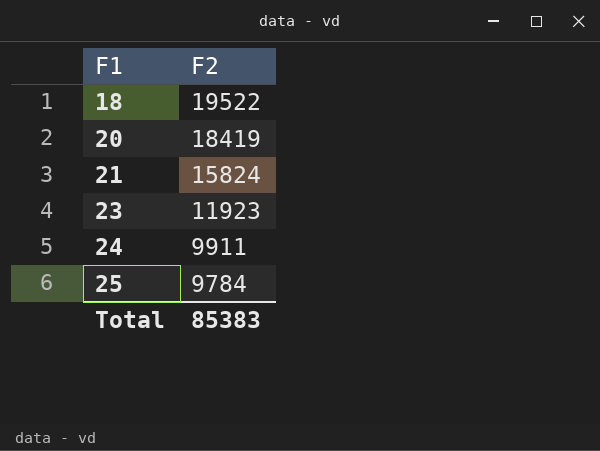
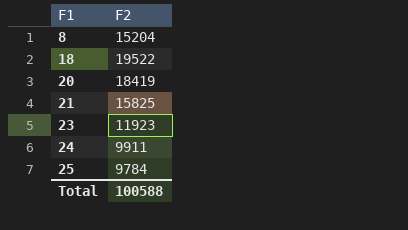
row 8: none -> 15204
21 | F2: 15824 -> 15825
Total | F2: 85383 -> 100588

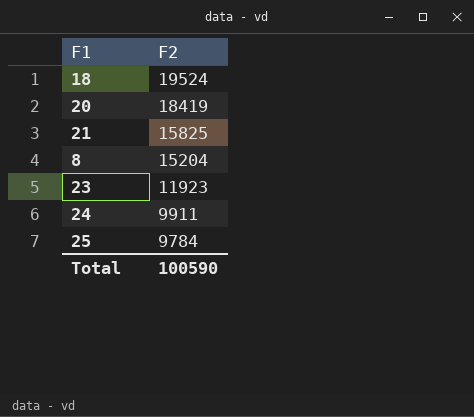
row order: F1 ascending -> F2 descending
18 | F2: 19522 -> 19524
Total | F2: 100588 -> 100590

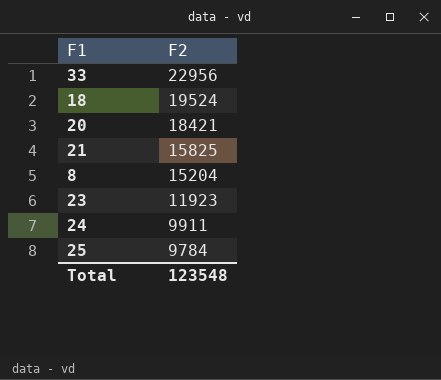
row 33: none -> 22956
20 | F2: 18419 -> 18421
Total | F2: 100590 -> 123548

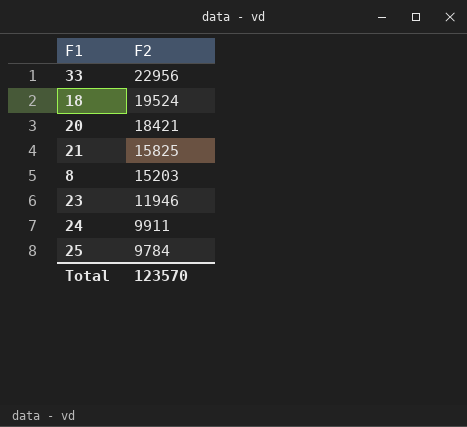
8 | F2: 15204 -> 15203
23 | F2: 11923 -> 11946
Total | F2: 123548 -> 123570

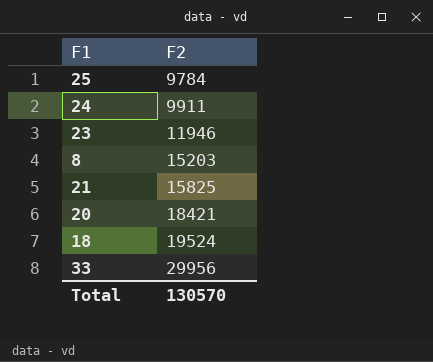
row order: F2 descending -> F2 ascending
33 | F2: 22956 -> 29956
Total | F2: 123570 -> 130570

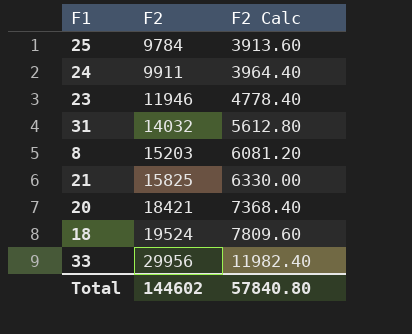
column F2 Calc | formula: none -> [F2] * 0.4
row 31: none -> 14032 | 5612.80
Total | F2: 130570 -> 144602

